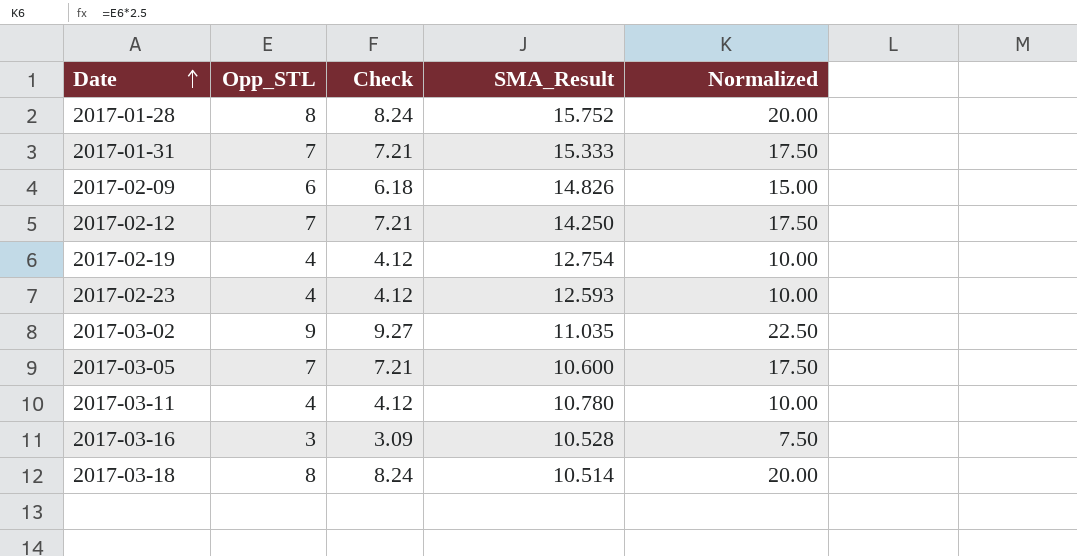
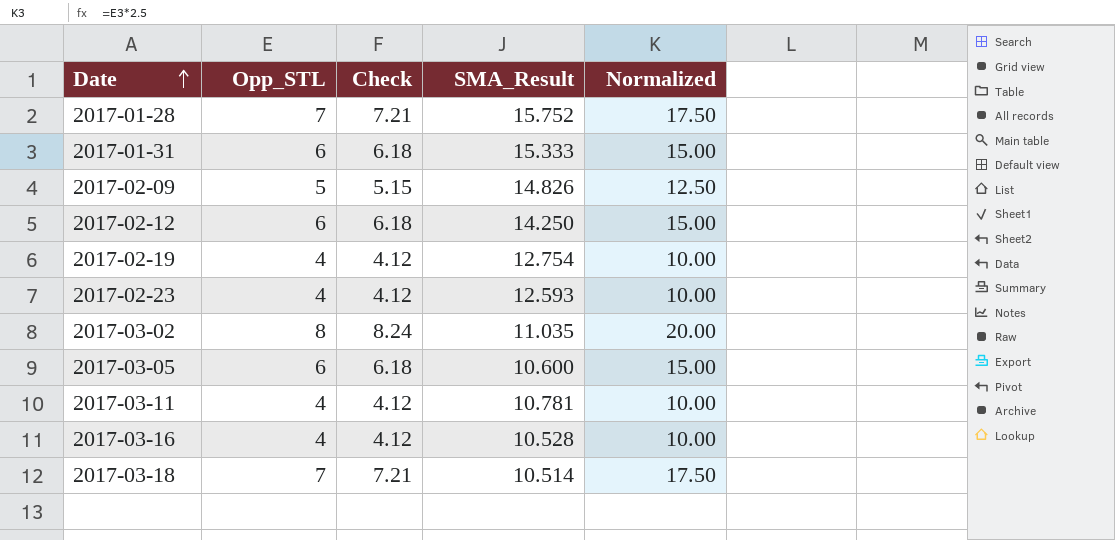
2017-01-28 | Opp_STL: 8 -> 7
2017-01-28 | Check: 8.24 -> 7.21
2017-01-28 | Normalized: 20.00 -> 17.50
2017-01-31 | Opp_STL: 7 -> 6
2017-01-31 | Check: 7.21 -> 6.18
2017-01-31 | Normalized: 17.50 -> 15.00
2017-02-09 | Opp_STL: 6 -> 5
2017-02-09 | Check: 6.18 -> 5.15
2017-02-09 | Normalized: 15.00 -> 12.50
2017-02-12 | Opp_STL: 7 -> 6
2017-02-12 | Check: 7.21 -> 6.18
2017-02-12 | Normalized: 17.50 -> 15.00
2017-03-02 | Opp_STL: 9 -> 8
2017-03-02 | Check: 9.27 -> 8.24
2017-03-02 | Normalized: 22.50 -> 20.00
2017-03-05 | Opp_STL: 7 -> 6
2017-03-05 | Check: 7.21 -> 6.18
2017-03-05 | Normalized: 17.50 -> 15.00
2017-03-11 | SMA_Result: 10.780 -> 10.781
2017-03-16 | Opp_STL: 3 -> 4
2017-03-16 | Check: 3.09 -> 4.12
2017-03-16 | Normalized: 7.50 -> 10.00
2017-03-18 | Opp_STL: 8 -> 7
2017-03-18 | Check: 8.24 -> 7.21
2017-03-18 | Normalized: 20.00 -> 17.50

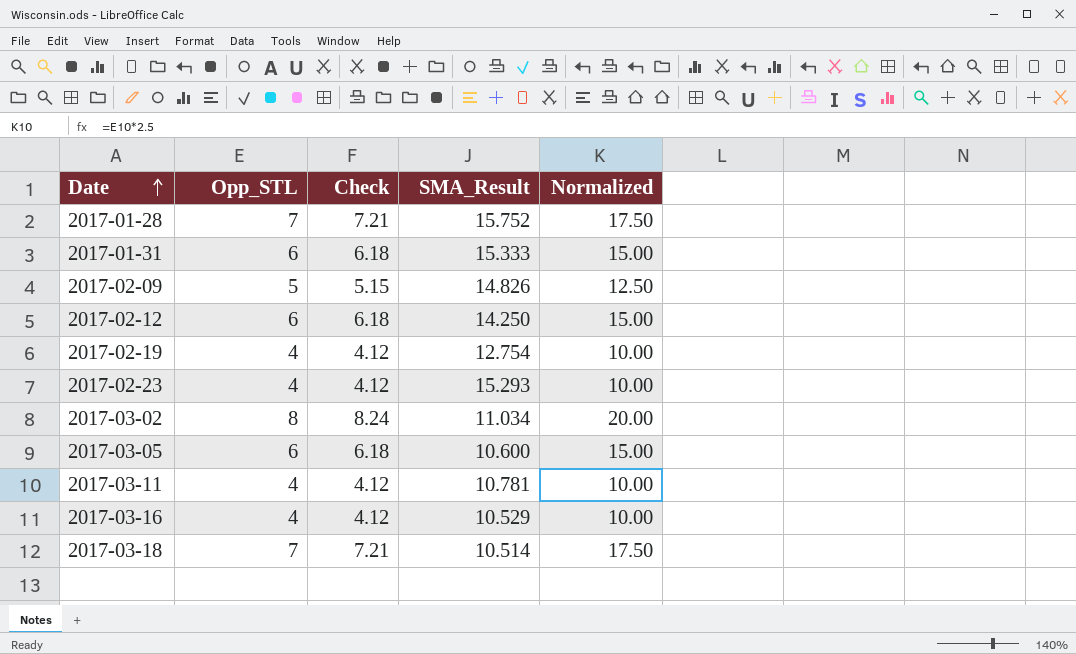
2017-02-23 | SMA_Result: 12.593 -> 15.293
2017-03-02 | SMA_Result: 11.035 -> 11.034
2017-03-16 | SMA_Result: 10.528 -> 10.529

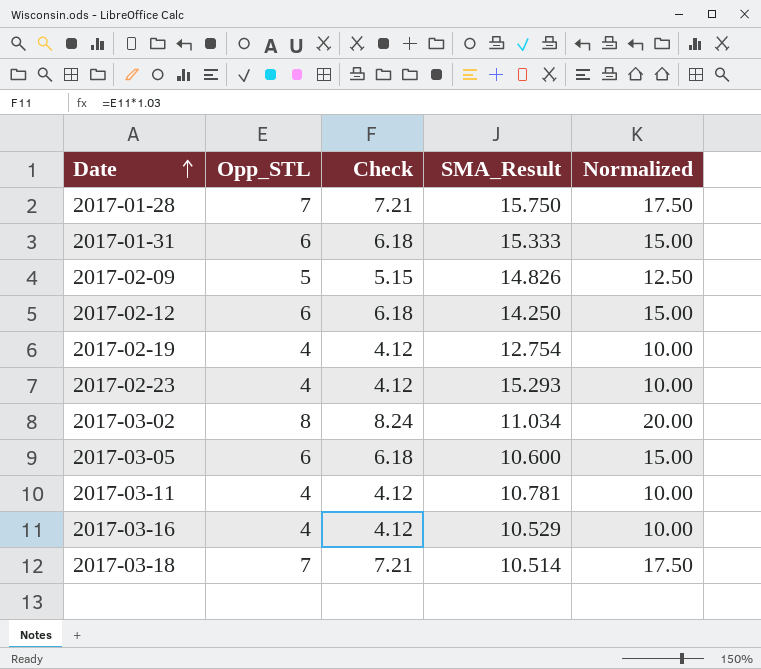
2017-01-28 | SMA_Result: 15.752 -> 15.750

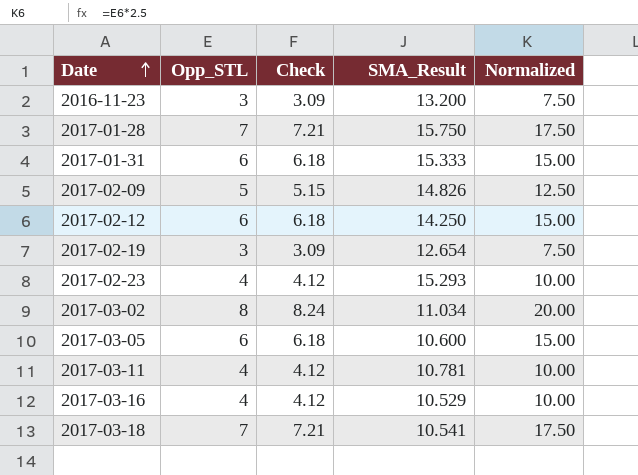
row 2016-11-23: none -> 3 | 3.09 | 13.200 | 7.50
2017-02-19 | Opp_STL: 4 -> 3
2017-02-19 | Check: 4.12 -> 3.09
2017-02-19 | SMA_Result: 12.754 -> 12.654
2017-02-19 | Normalized: 10.00 -> 7.50
2017-03-18 | SMA_Result: 10.514 -> 10.541

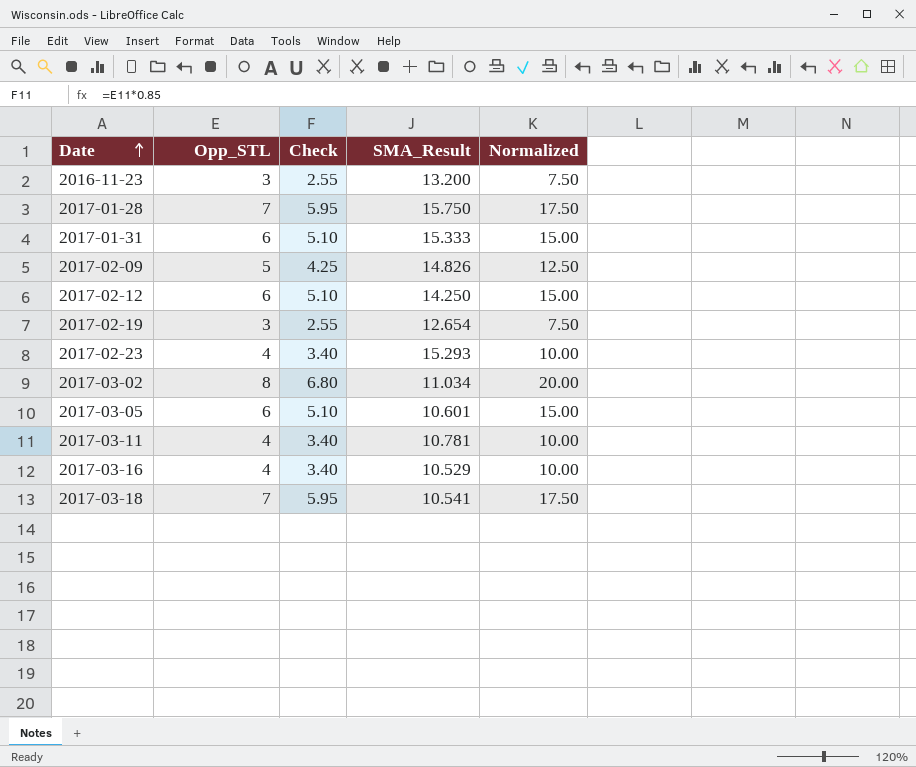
column Check | formula: [Opp_STL] * 1.03 -> [Opp_STL] * 0.85
2017-03-05 | SMA_Result: 10.600 -> 10.601

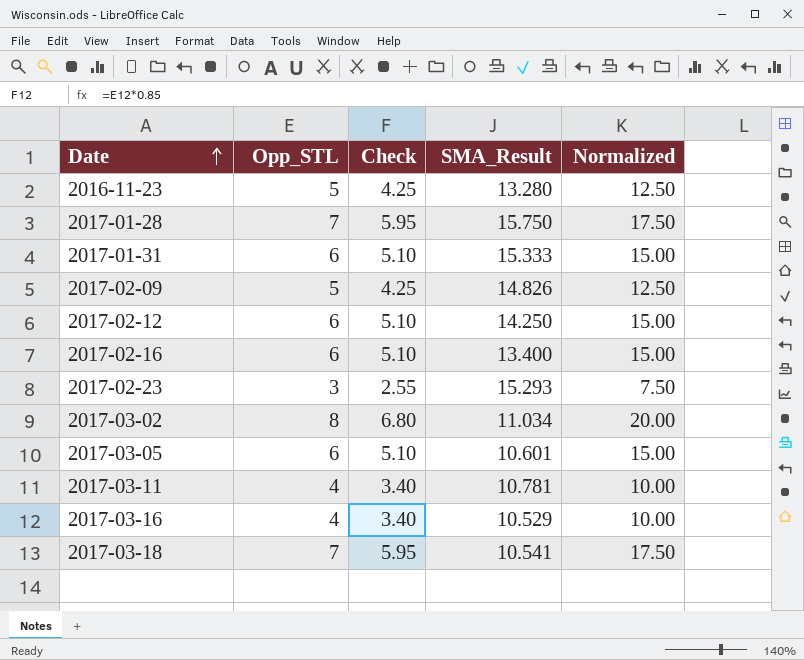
row 2017-02-19: 3 | 2.55 | 12.654 | 7.50 -> none
2016-11-23 | Opp_STL: 3 -> 5
2016-11-23 | Check: 2.55 -> 4.25
2016-11-23 | SMA_Result: 13.200 -> 13.280
2016-11-23 | Normalized: 7.50 -> 12.50
row 2017-02-16: none -> 6 | 5.10 | 13.400 | 15.00
2017-02-23 | Opp_STL: 4 -> 3
2017-02-23 | Check: 3.40 -> 2.55
2017-02-23 | Normalized: 10.00 -> 7.50

